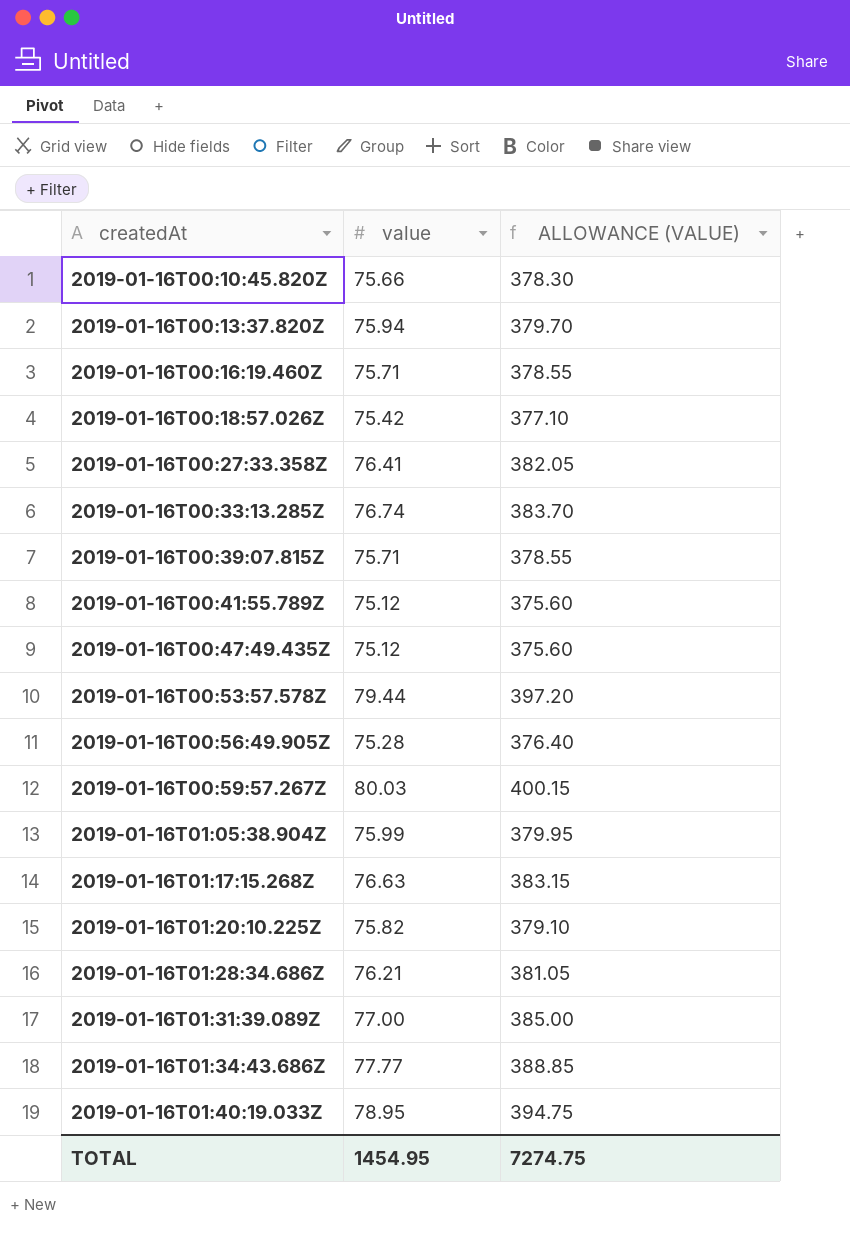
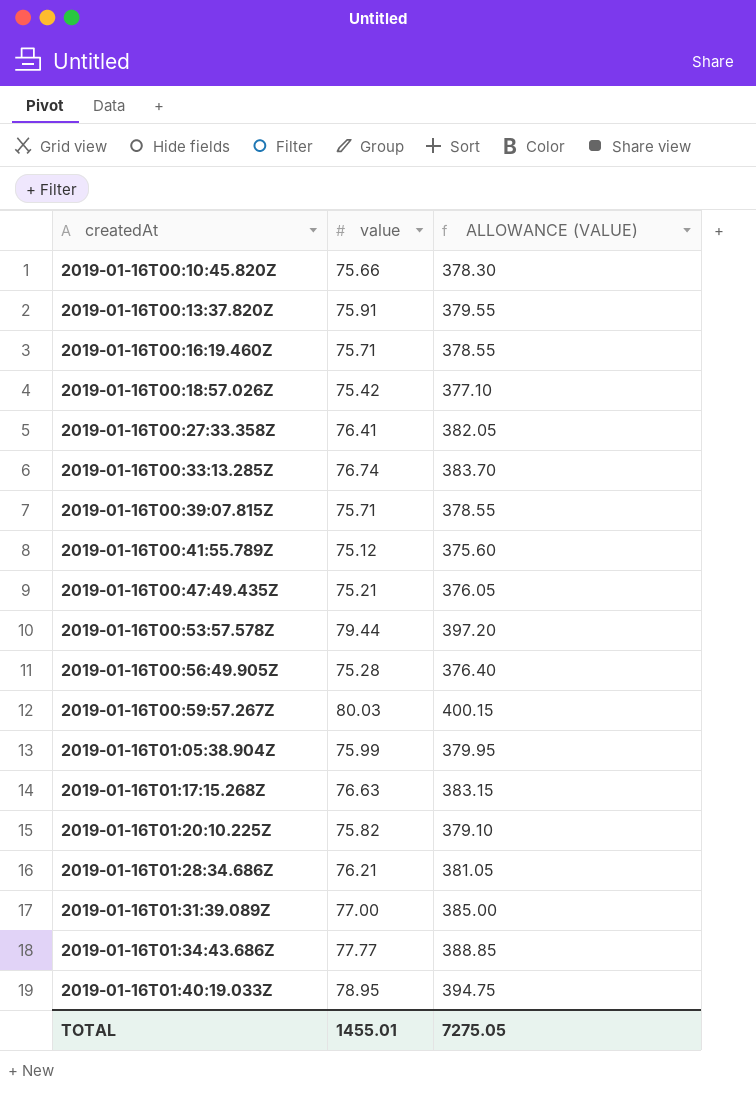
2019-01-16T00:13:37.820Z | value: 75.94 -> 75.91
2019-01-16T00:13:37.820Z | ALLOWANCE (VALUE): 379.70 -> 379.55
2019-01-16T00:47:49.435Z | value: 75.12 -> 75.21
2019-01-16T00:47:49.435Z | ALLOWANCE (VALUE): 375.60 -> 376.05
TOTAL | value: 1454.95 -> 1455.01
TOTAL | ALLOWANCE (VALUE): 7274.75 -> 7275.05

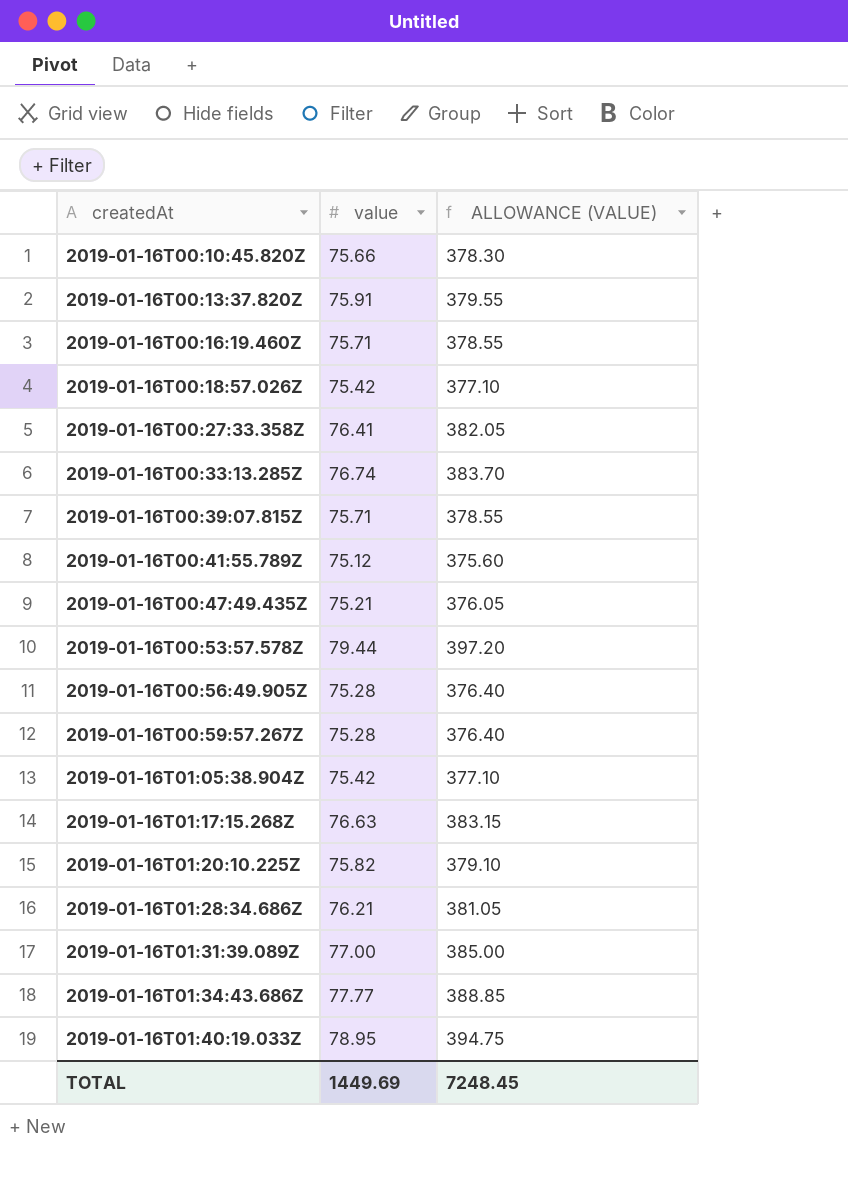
2019-01-16T00:59:57.267Z | value: 80.03 -> 75.28
2019-01-16T00:59:57.267Z | ALLOWANCE (VALUE): 400.15 -> 376.40
2019-01-16T01:05:38.904Z | value: 75.99 -> 75.42
2019-01-16T01:05:38.904Z | ALLOWANCE (VALUE): 379.95 -> 377.10
TOTAL | value: 1455.01 -> 1449.69
TOTAL | ALLOWANCE (VALUE): 7275.05 -> 7248.45

